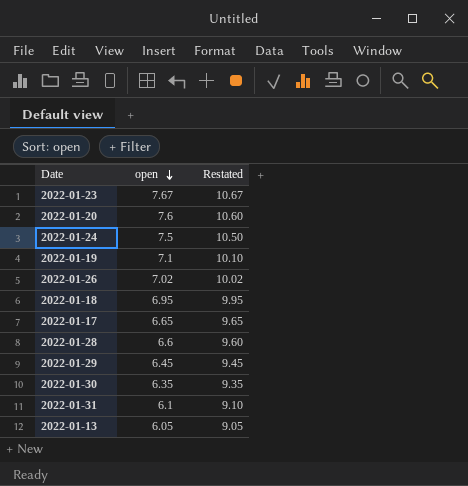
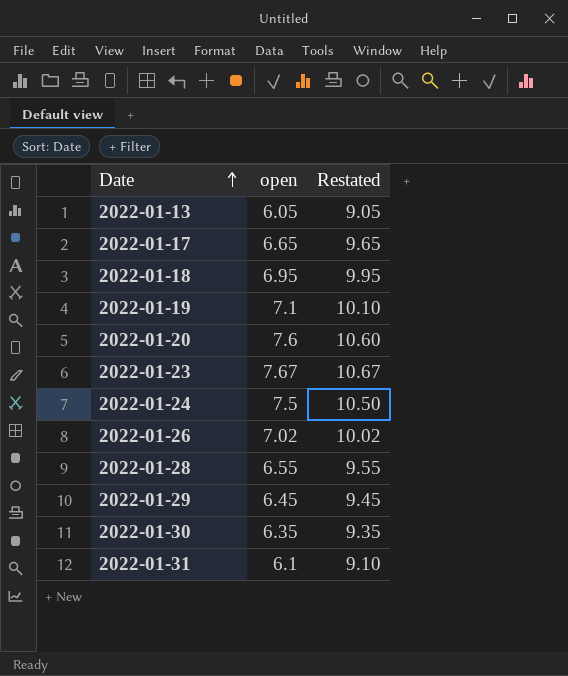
row order: open descending -> Date ascending
2022-01-28 | open: 6.6 -> 6.55
2022-01-28 | Restated: 9.60 -> 9.55

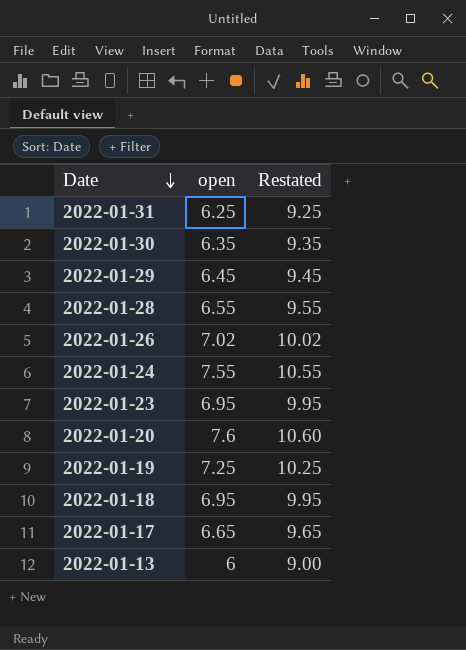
row order: Date ascending -> Date descending
2022-01-31 | open: 6.1 -> 6.25
2022-01-31 | Restated: 9.10 -> 9.25
2022-01-24 | open: 7.5 -> 7.55
2022-01-24 | Restated: 10.50 -> 10.55
2022-01-23 | open: 7.67 -> 6.95
2022-01-23 | Restated: 10.67 -> 9.95
2022-01-19 | open: 7.1 -> 7.25
2022-01-19 | Restated: 10.10 -> 10.25
2022-01-13 | open: 6.05 -> 6
2022-01-13 | Restated: 9.05 -> 9.00

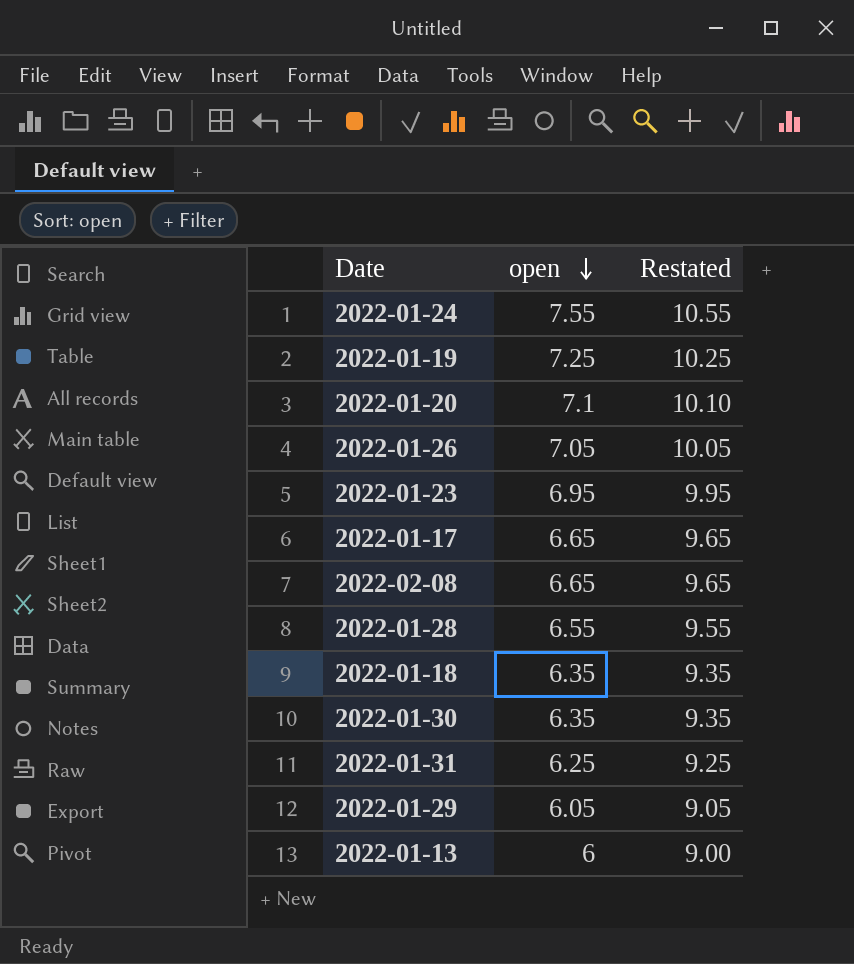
row order: Date descending -> open descending
2022-01-20 | open: 7.6 -> 7.1
2022-01-20 | Restated: 10.60 -> 10.10
2022-01-26 | open: 7.02 -> 7.05
2022-01-26 | Restated: 10.02 -> 10.05
row 2022-02-08: none -> 6.65 | 9.65
2022-01-18 | open: 6.95 -> 6.35
2022-01-18 | Restated: 9.95 -> 9.35
2022-01-29 | open: 6.45 -> 6.05
2022-01-29 | Restated: 9.45 -> 9.05

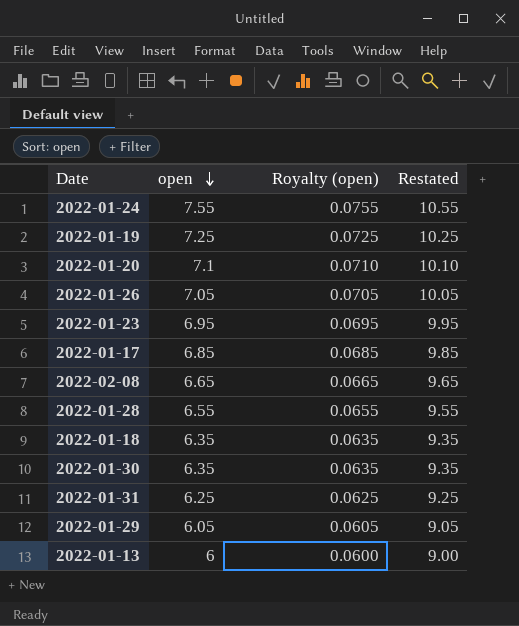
column Royalty (open) | formula: none -> [open] * 0.01
2022-01-17 | open: 6.65 -> 6.85
2022-01-17 | Restated: 9.65 -> 9.85

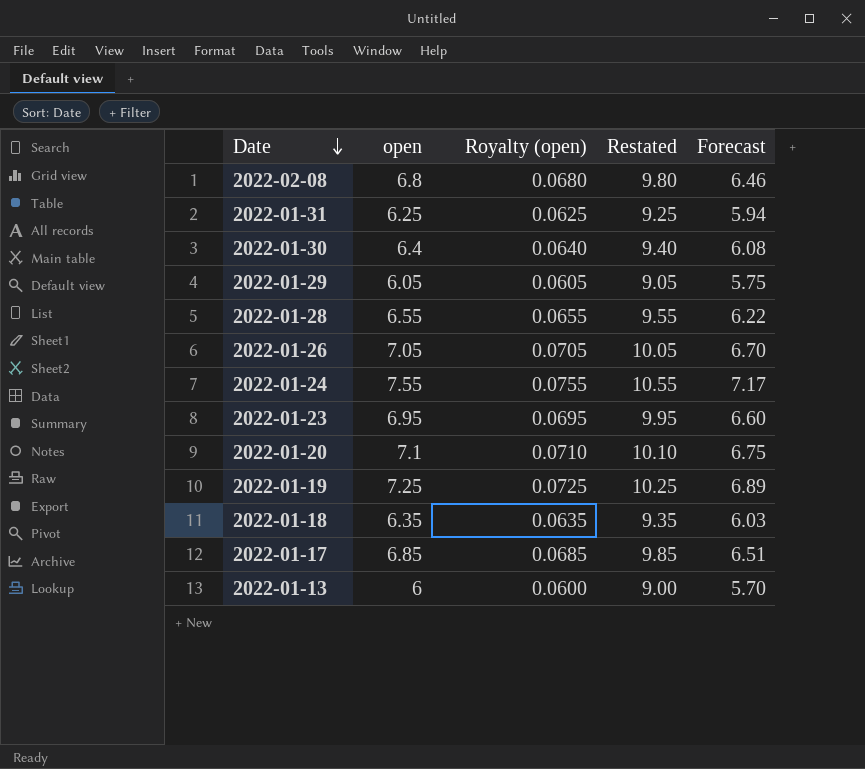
row order: open descending -> Date descending
column Forecast | formula: none -> [open] * 0.95
2022-02-08 | open: 6.65 -> 6.8
2022-02-08 | Royalty (open): 0.0665 -> 0.0680
2022-02-08 | Restated: 9.65 -> 9.80
2022-01-30 | open: 6.35 -> 6.4
2022-01-30 | Royalty (open): 0.0635 -> 0.0640
2022-01-30 | Restated: 9.35 -> 9.40

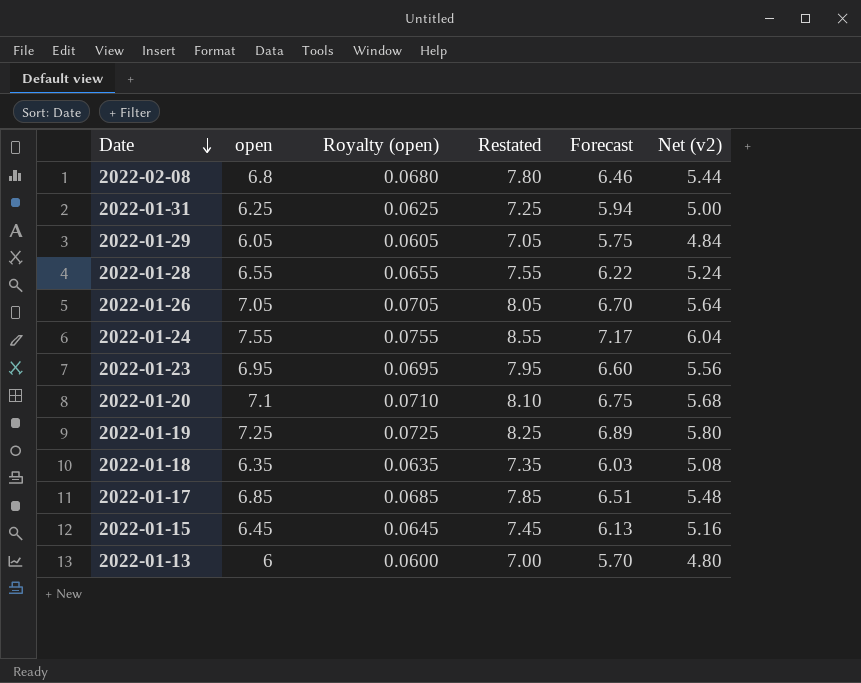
column Restated | formula: [open] + 3 -> [open] + 1
column Net (v2) | formula: none -> [open] * 0.8
row 2022-01-30: 6.4 | 0.0640 | 9.40 | 6.08 -> none
row 2022-01-15: none -> 6.45 | 0.0645 | 7.45 | 6.13 | 5.16

